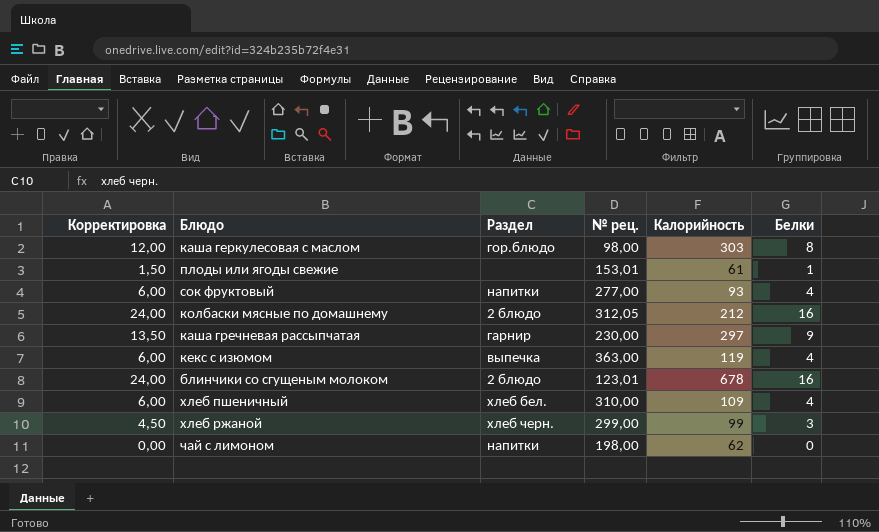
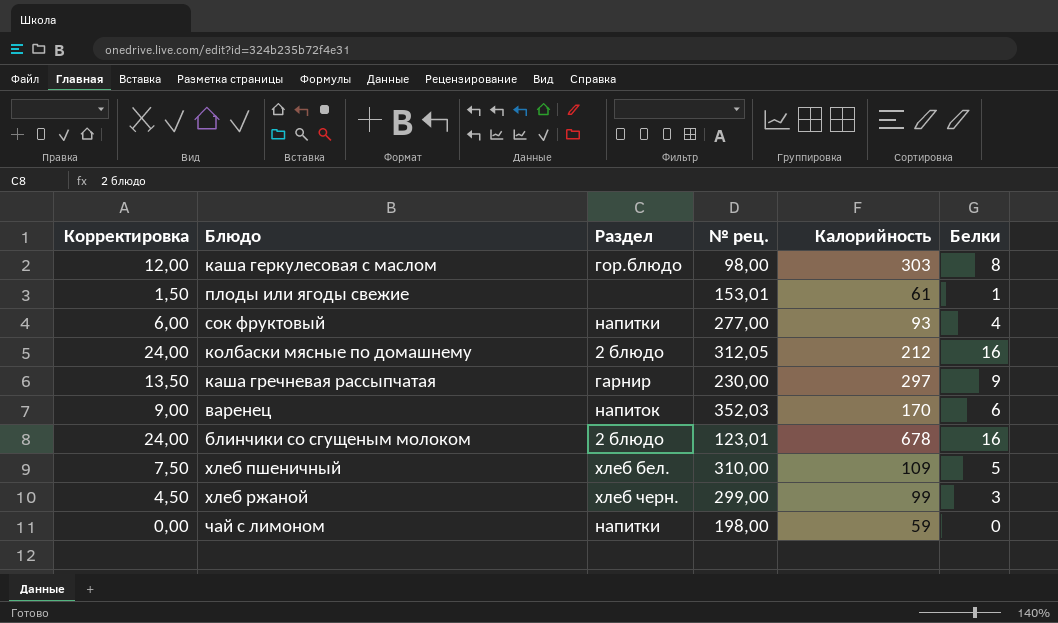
row кекс с изюмом: 6,00 | выпечка | 363,00 | 119 | 4 -> none
row варенец: none -> 9,00 | напиток | 352,03 | 170 | 6
хлеб пшеничный | Корректировка: 6,00 -> 7,50
хлеб пшеничный | Белки: 4 -> 5
чай с лимоном | Калорийность: 62 -> 59

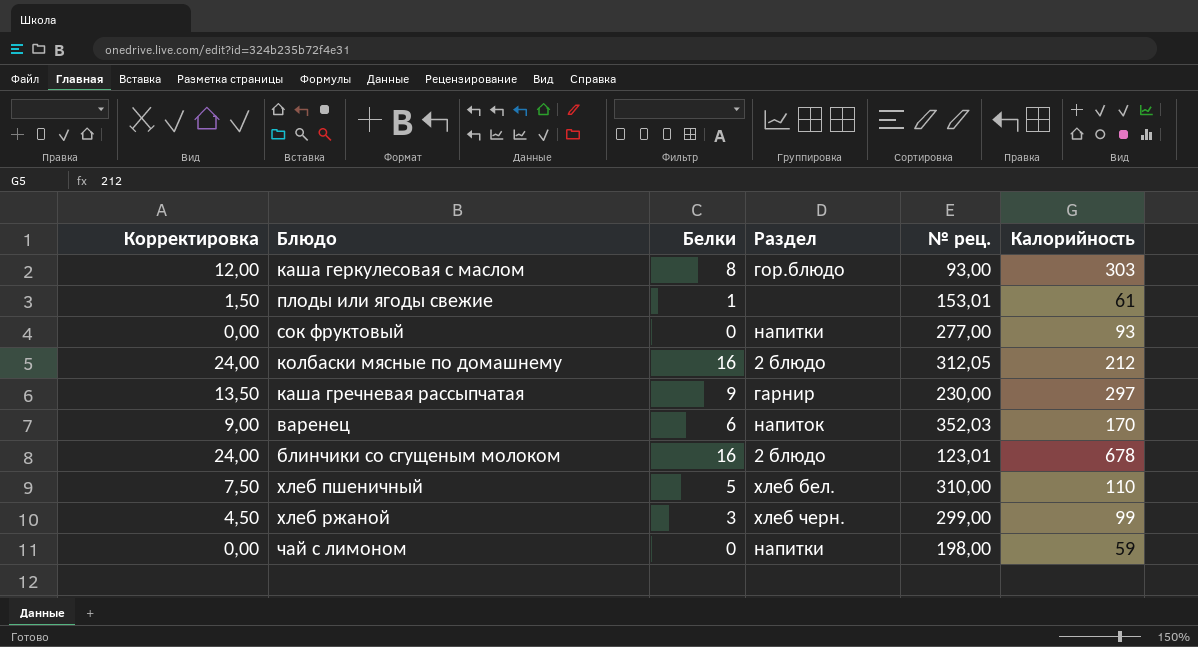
column Белки | position: 6 -> 3
каша геркулесовая с маслом | № рец.: 98,00 -> 93,00
сок фруктовый | Корректировка: 6,00 -> 0,00
сок фруктовый | Белки: 4 -> 0
хлеб пшеничный | Калорийность: 109 -> 110

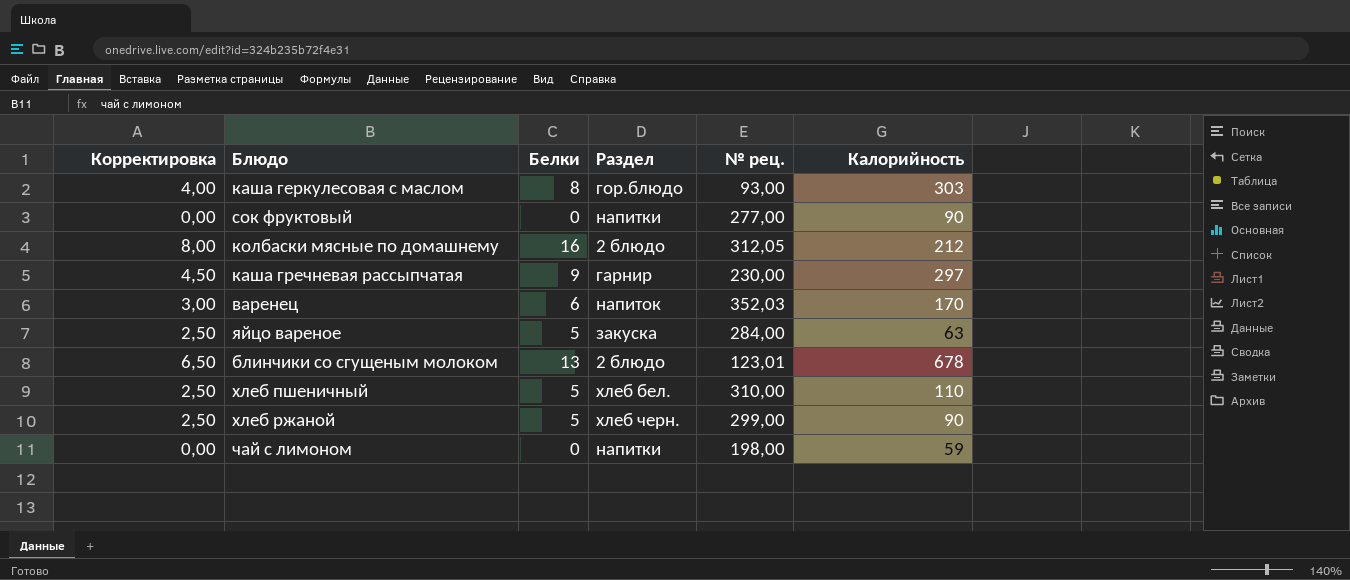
column Корректировка | formula: [Белки] * 1,5 -> [Белки] * 0,5
row плоды или ягоды свежие: 1,50 | 1 | none | 153,01 | 61 -> none
сок фруктовый | Калорийность: 93 -> 90
row яйцо вареное: none -> 2,50 | 5 | закуска | 284,00 | 63
блинчики со сгущеным молоком | Белки: 16 -> 13
хлеб ржаной | Белки: 3 -> 5
хлеб ржаной | Калорийность: 99 -> 90

